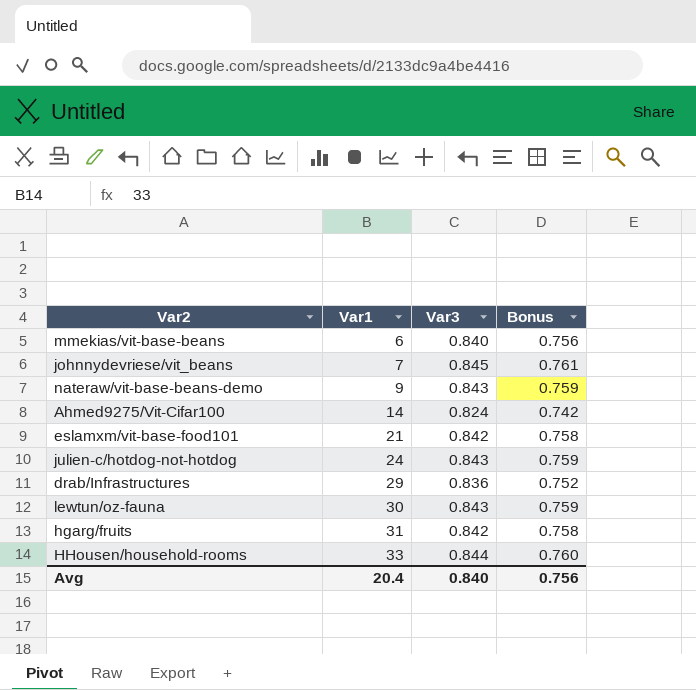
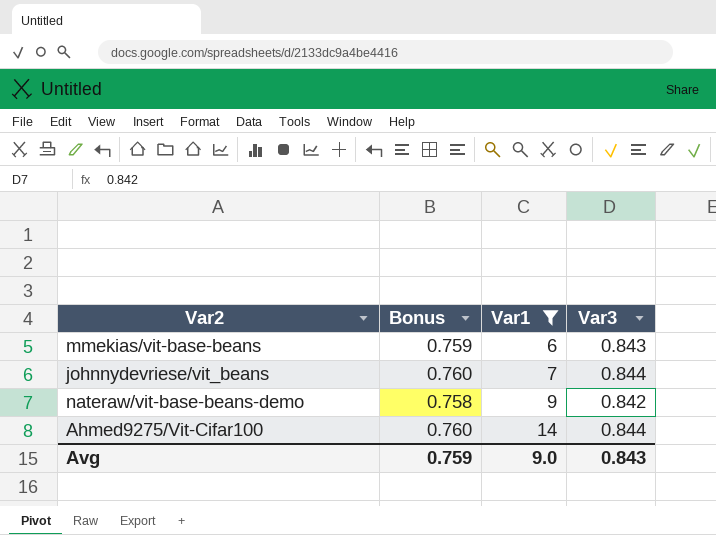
filter: none -> Var1 <= 14
column Bonus | position: 4 -> 2
mmekias/vit-base-beans | Bonus: 0.756 -> 0.759
mmekias/vit-base-beans | Var3: 0.840 -> 0.843
johnnydevriese/vit_beans | Bonus: 0.761 -> 0.760
johnnydevriese/vit_beans | Var3: 0.845 -> 0.844
nateraw/vit-base-beans-demo | Bonus: 0.759 -> 0.758
nateraw/vit-base-beans-demo | Var3: 0.843 -> 0.842
Ahmed9275/Vit-Cifar100 | Bonus: 0.742 -> 0.760
Ahmed9275/Vit-Cifar100 | Var3: 0.824 -> 0.844
Avg | Bonus: 0.756 -> 0.759
Avg | Var1: 20.4 -> 9.0
Avg | Var3: 0.840 -> 0.843

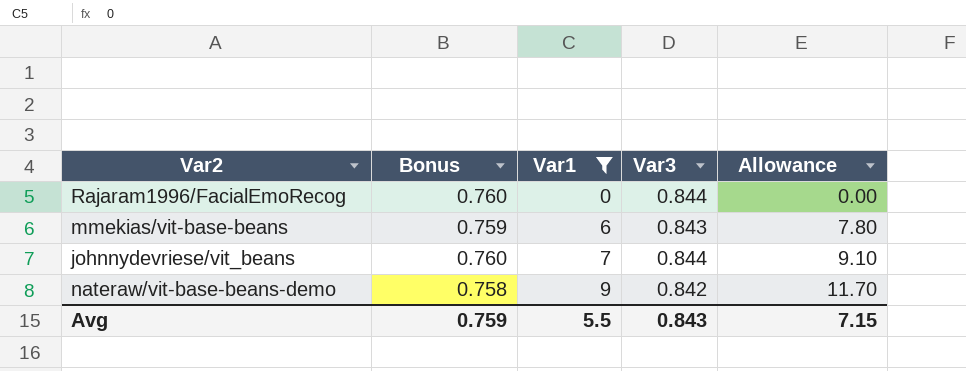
column Allowance | formula: none -> [Var1] * 1.3
row Ahmed9275/Vit-Cifar100: 0.760 | 14 | 0.844 -> none
row Rajaram1996/FacialEmoRecog: none -> 0.760 | 0 | 0.844 | 0.00
Avg | Var1: 9.0 -> 5.5

